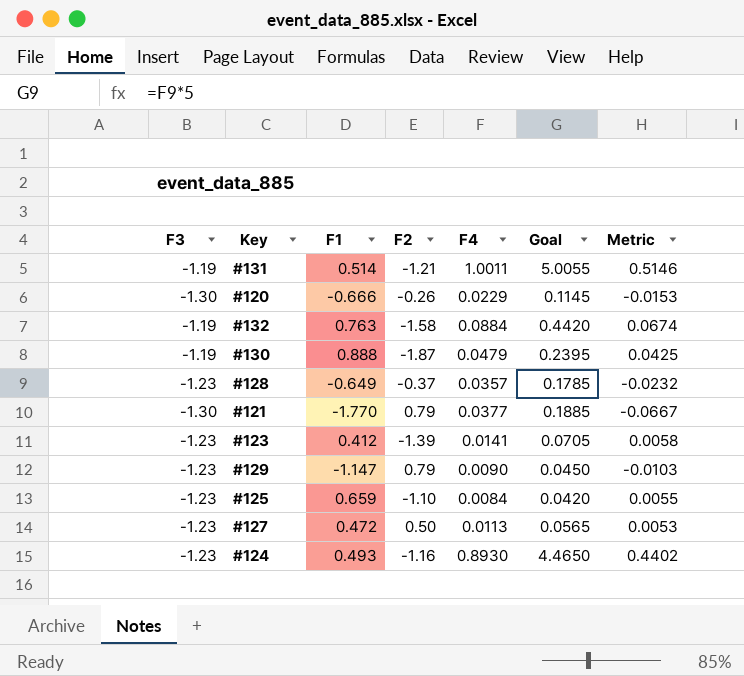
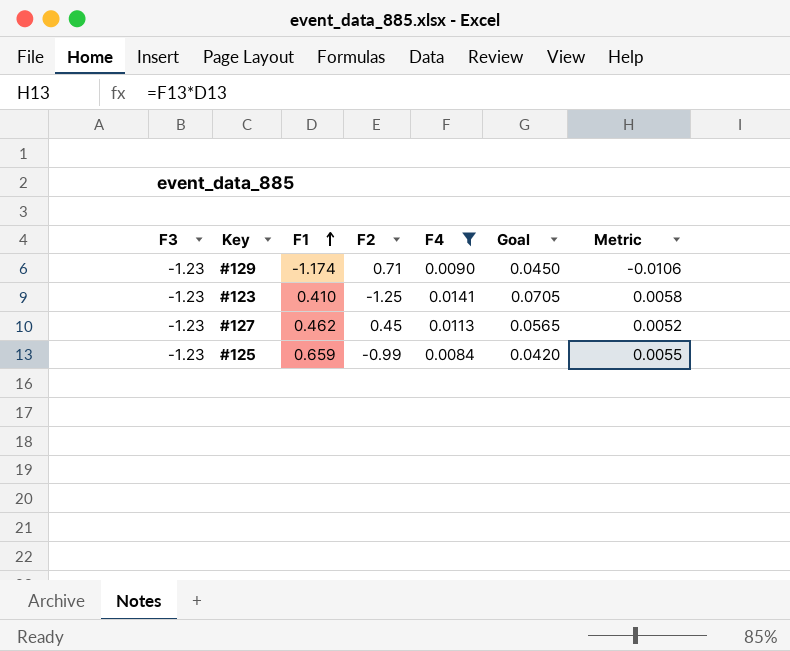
filter: none -> F4 <= 0.0141
row order: none -> F1 ascending
#129 | F1: -1.147 -> -1.174
#129 | F2: 0.79 -> 0.71
#129 | Metric: -0.0103 -> -0.0106
#123 | F1: 0.412 -> 0.410
#123 | F2: -1.39 -> -1.25
#127 | F1: 0.472 -> 0.462
#127 | F2: 0.50 -> 0.45
#127 | Metric: 0.0053 -> 0.0052
#125 | F2: -1.10 -> -0.99

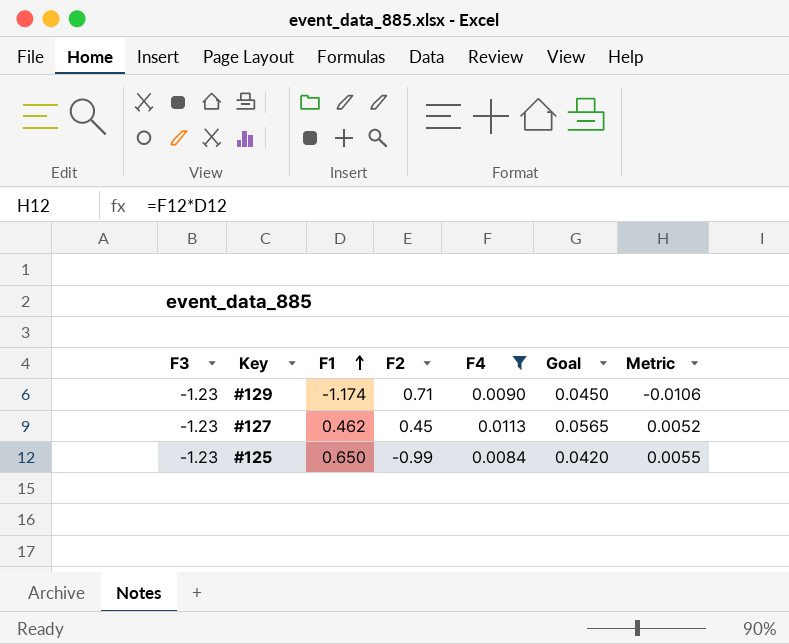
row #123: -1.23 | 0.410 | -1.25 | 0.0141 | 0.0705 | 0.0058 -> none
#125 | F1: 0.659 -> 0.650

